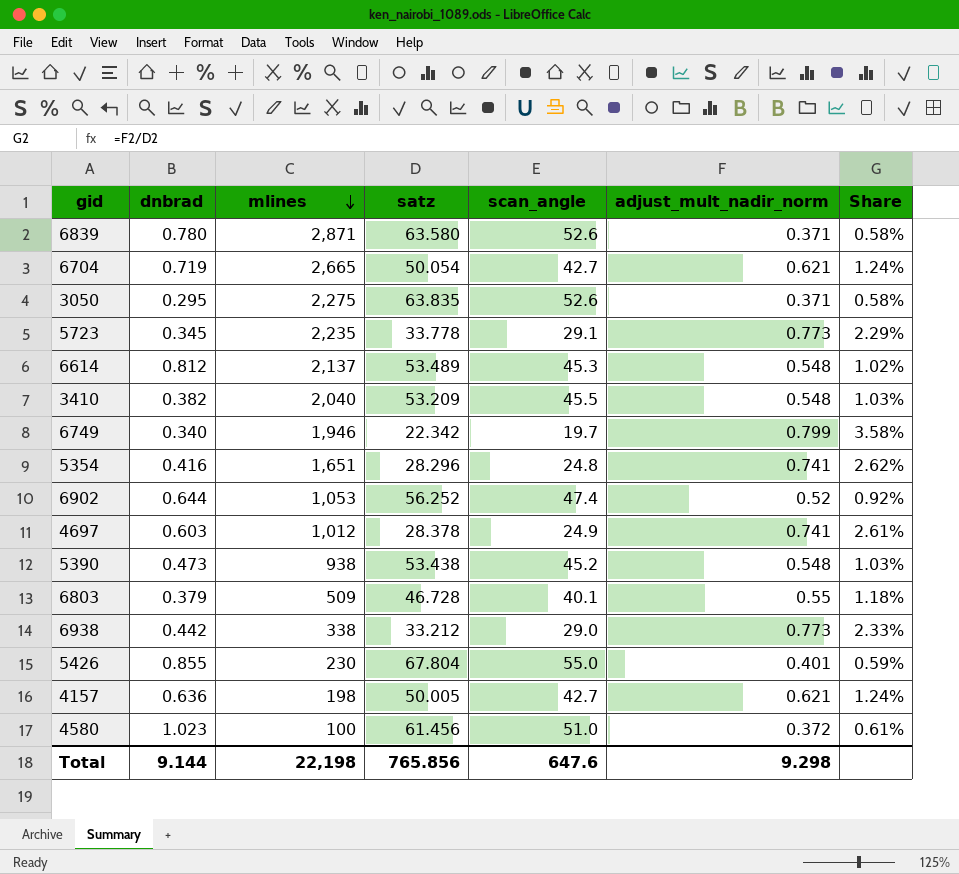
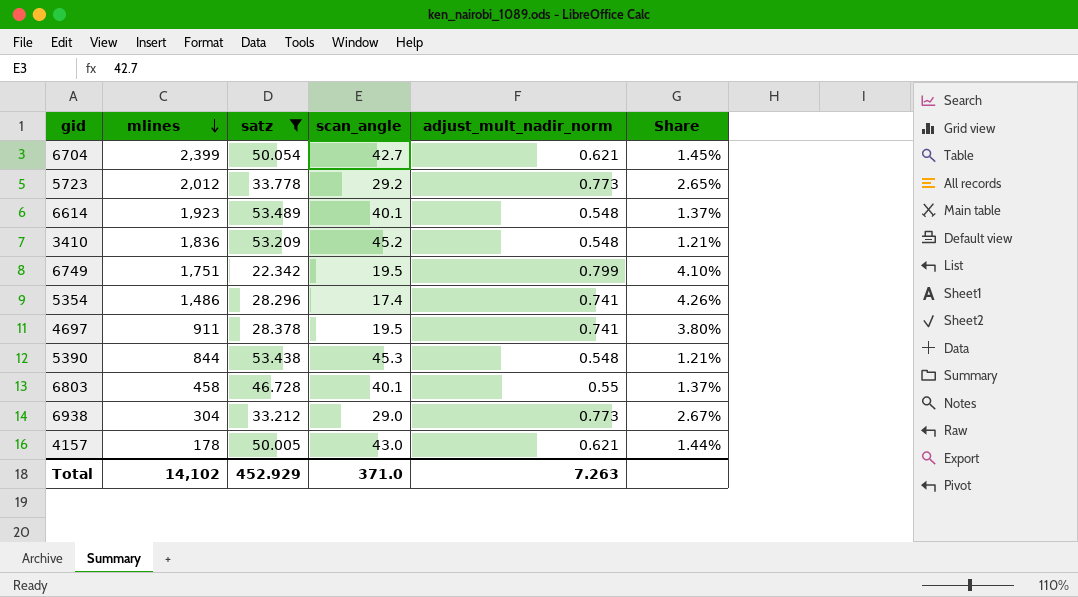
filter: none -> satz <= 53.489
column dnbrad | position: 2 -> none
column Share | formula: [adjust_mult_nadir_norm] / [satz] -> [adjust_mult_nadir_norm] / [scan_angle]
6704 | mlines: 2,665 -> 2,399
5723 | mlines: 2,235 -> 2,012
5723 | scan_angle: 29.1 -> 29.2
6614 | mlines: 2,137 -> 1,923
6614 | scan_angle: 45.3 -> 40.1
3410 | mlines: 2,040 -> 1,836
3410 | scan_angle: 45.5 -> 45.2
6749 | mlines: 1,946 -> 1,751
6749 | scan_angle: 19.7 -> 19.5
5354 | mlines: 1,651 -> 1,486
5354 | scan_angle: 24.8 -> 17.4
4697 | mlines: 1,012 -> 911
4697 | scan_angle: 24.9 -> 19.5
5390 | mlines: 938 -> 844
5390 | scan_angle: 45.2 -> 45.3
6803 | mlines: 509 -> 458
6938 | mlines: 338 -> 304
4157 | mlines: 198 -> 178
4157 | scan_angle: 42.7 -> 43.0
Total | mlines: 22,198 -> 14,102
Total | satz: 765.856 -> 452.929
Total | scan_angle: 647.6 -> 371.0
Total | adjust_mult_nadir_norm: 9.298 -> 7.263

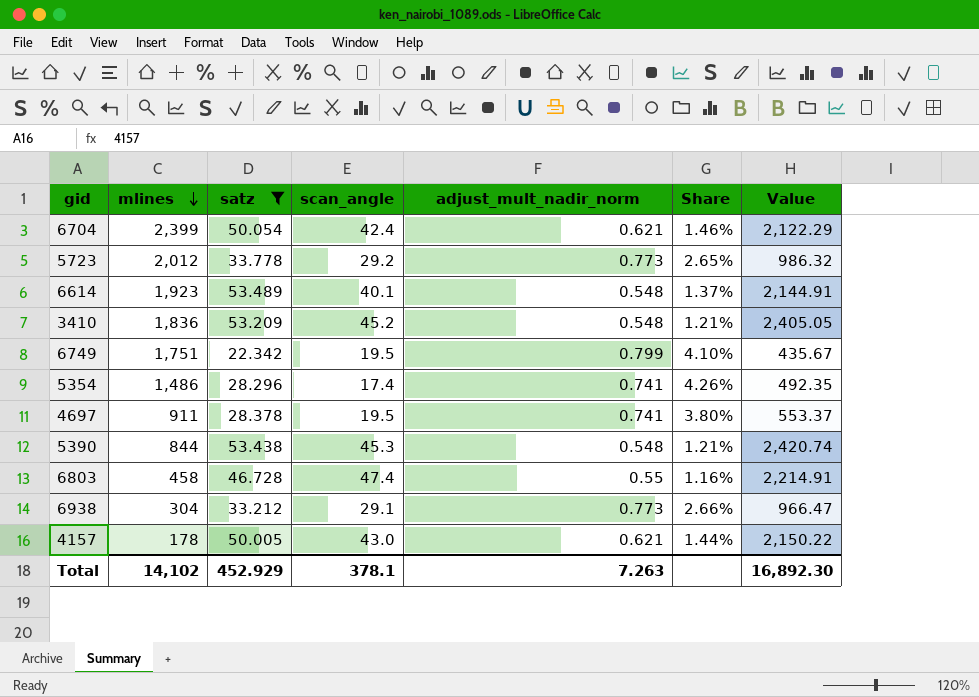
column Value | formula: none -> [satz] * [scan_angle]
6704 | scan_angle: 42.7 -> 42.4
6704 | Share: 1.45% -> 1.46%
6803 | scan_angle: 40.1 -> 47.4
6803 | Share: 1.37% -> 1.16%
6938 | scan_angle: 29.0 -> 29.1
6938 | Share: 2.67% -> 2.66%
Total | scan_angle: 371.0 -> 378.1

